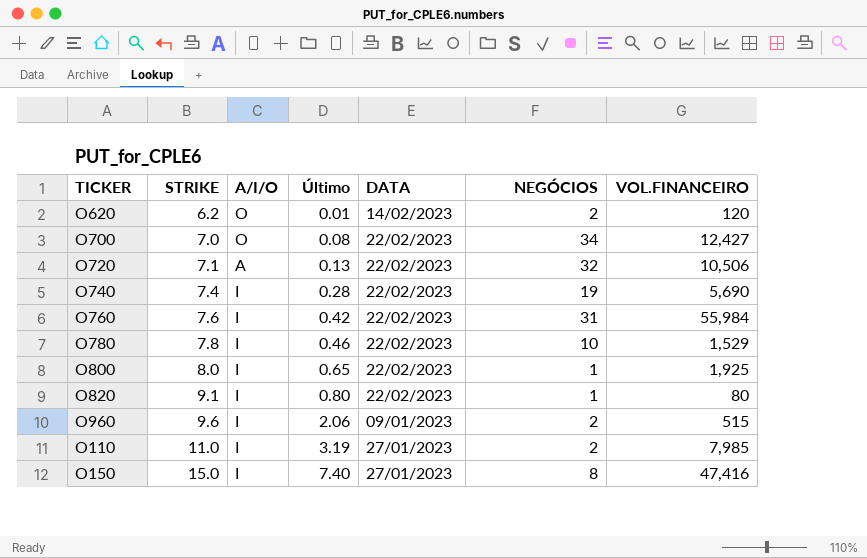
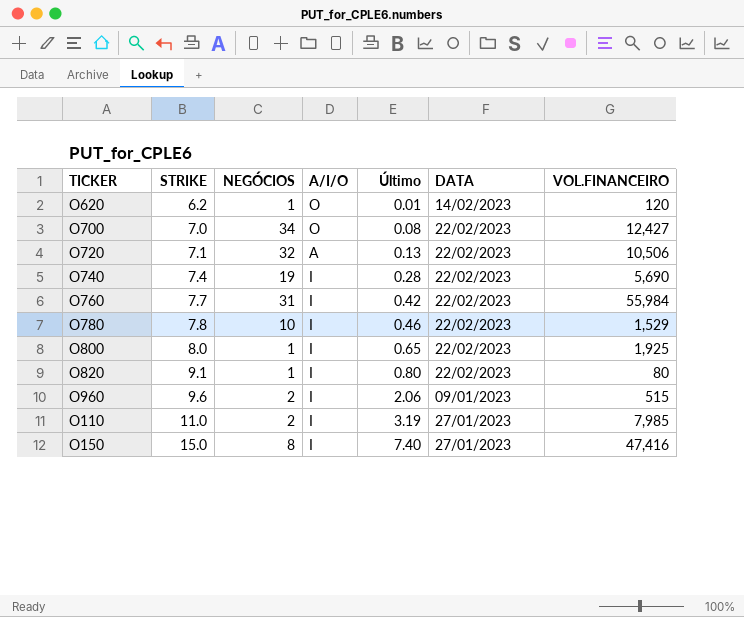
column NEGÓCIOS | position: 6 -> 3
O620 | NEGÓCIOS: 2 -> 1
O760 | STRIKE: 7.6 -> 7.7

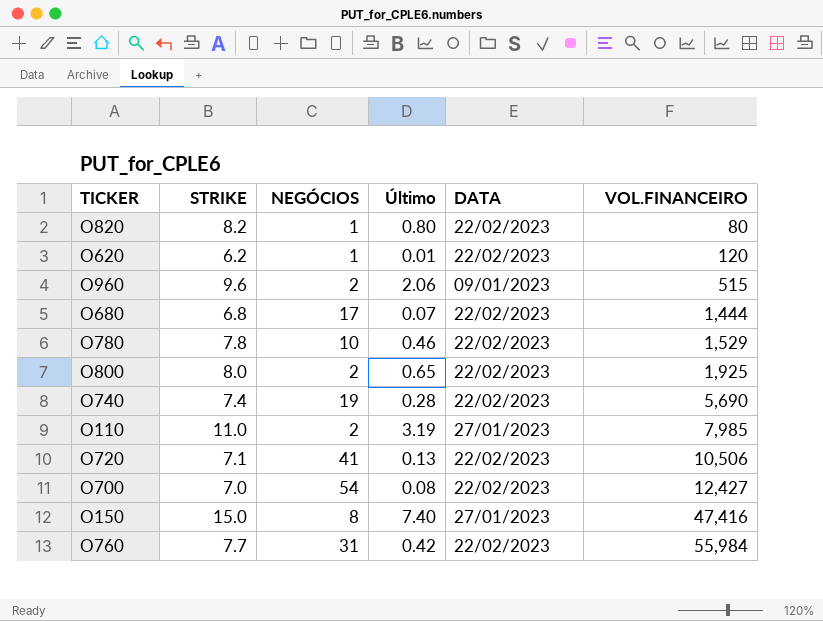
row order: STRIKE ascending -> VOL.FINANCEIRO ascending
column A/I/O | position: 4 -> none
O820 | STRIKE: 9.1 -> 8.2
O620 | DATA: 14/02/2023 -> 22/02/2023
row O680: none -> 6.8 | 17 | 0.07 | 22/02/2023 | 1,444
O800 | NEGÓCIOS: 1 -> 2
O720 | NEGÓCIOS: 32 -> 41
O700 | NEGÓCIOS: 34 -> 54

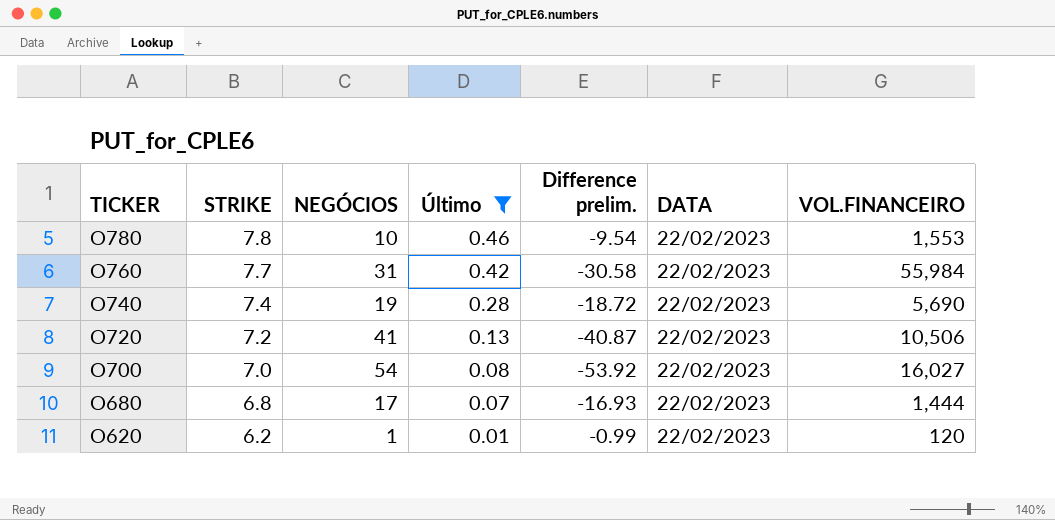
filter: none -> Último <= 0.46
row order: VOL.FINANCEIRO ascending -> TICKER descending
column Difference prelim. | formula: none -> [Último] - [NEGÓCIOS]
O780 | VOL.FINANCEIRO: 1,529 -> 1,553
O720 | STRIKE: 7.1 -> 7.2
O700 | VOL.FINANCEIRO: 12,427 -> 16,027

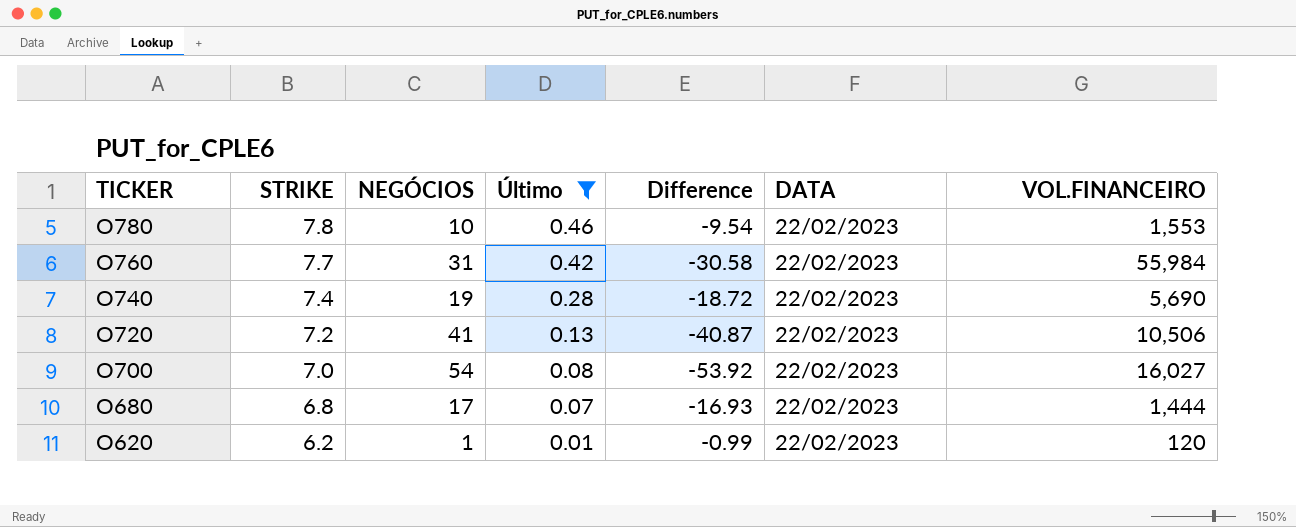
column name: Difference prelim. -> Difference

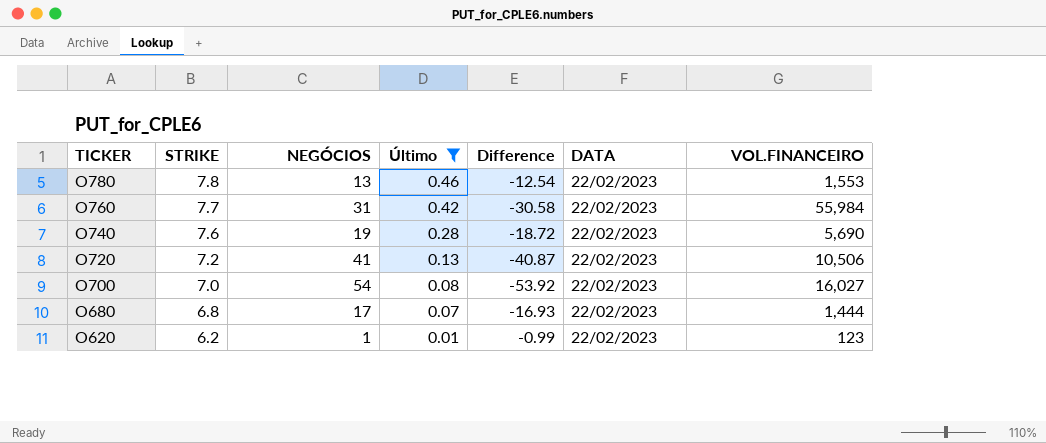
O780 | NEGÓCIOS: 10 -> 13
O780 | Difference: -9.54 -> -12.54
O740 | STRIKE: 7.4 -> 7.6
O620 | VOL.FINANCEIRO: 120 -> 123

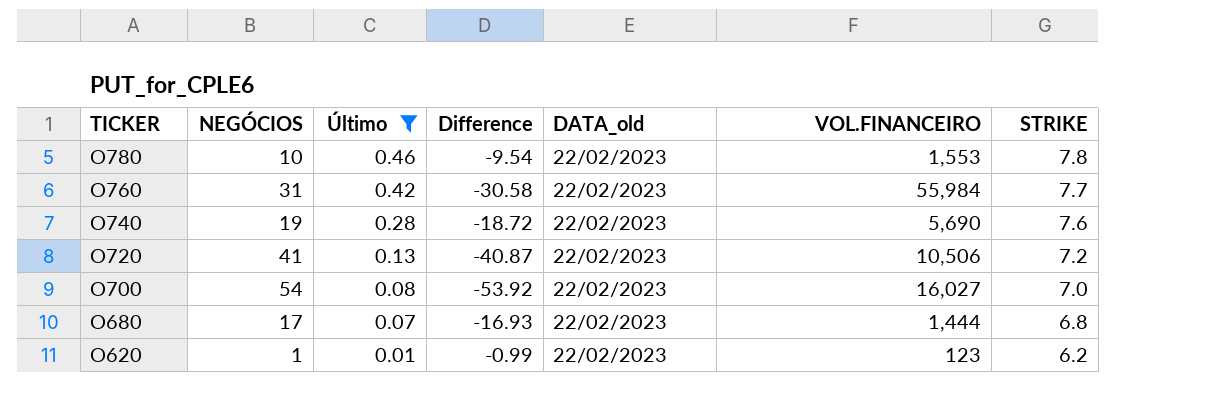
column name: DATA -> DATA_old
column STRIKE | position: 2 -> 7
O780 | NEGÓCIOS: 13 -> 10
O780 | Difference: -12.54 -> -9.54

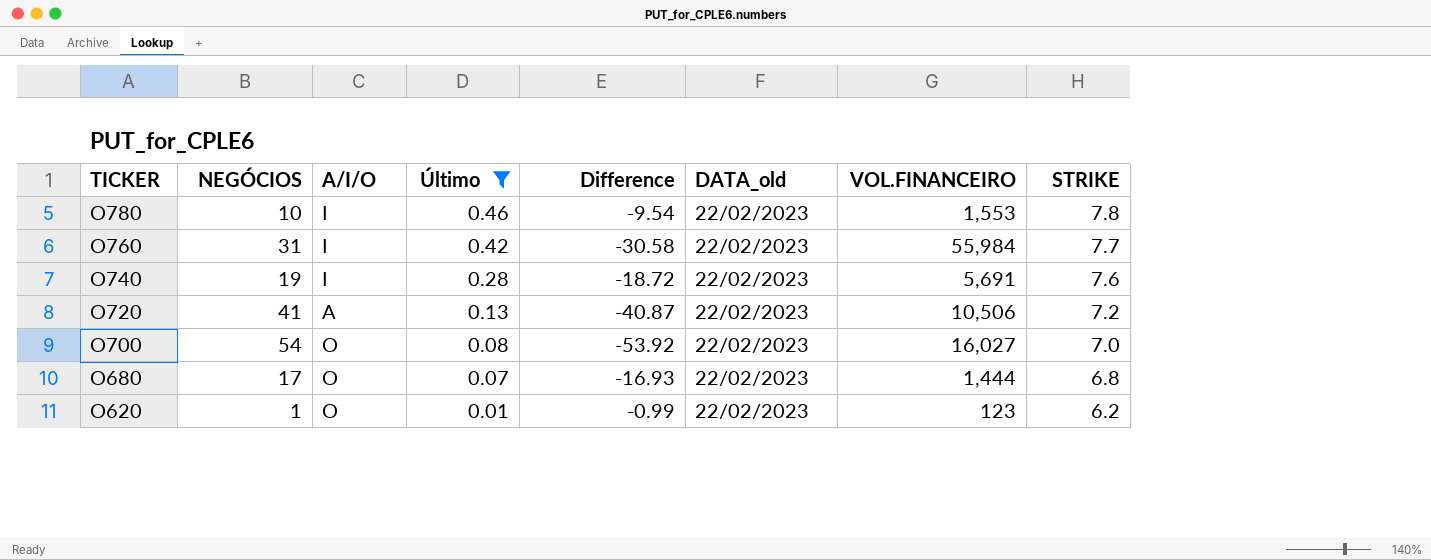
column A/I/O | position: none -> 3
O740 | VOL.FINANCEIRO: 5,690 -> 5,691

